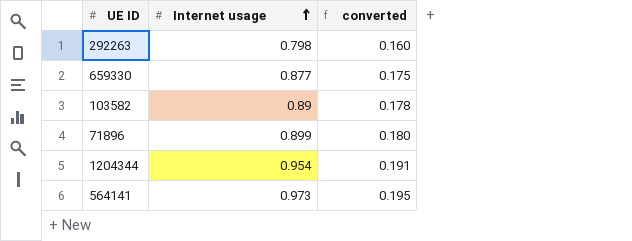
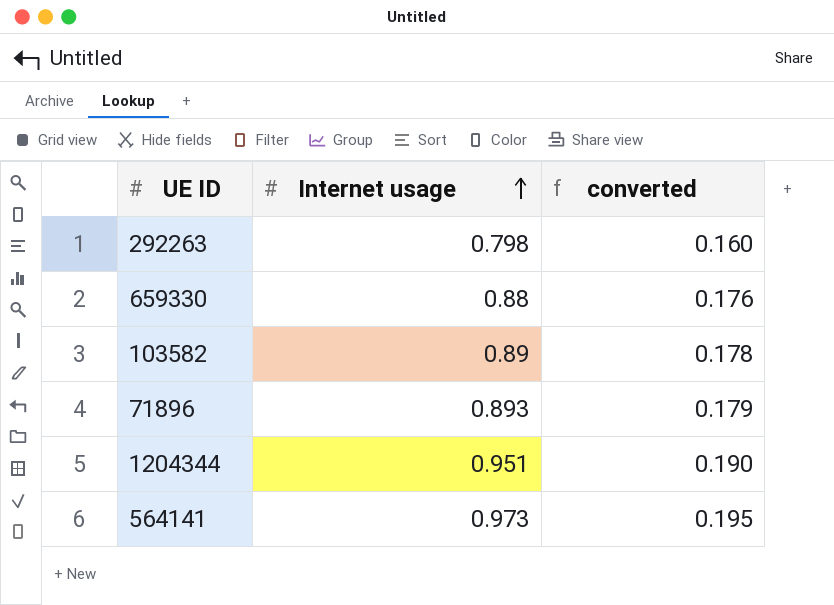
659330 | Internet usage: 0.877 -> 0.88
659330 | converted: 0.175 -> 0.176
71896 | Internet usage: 0.899 -> 0.893
71896 | converted: 0.180 -> 0.179
1204344 | Internet usage: 0.954 -> 0.951
1204344 | converted: 0.191 -> 0.190

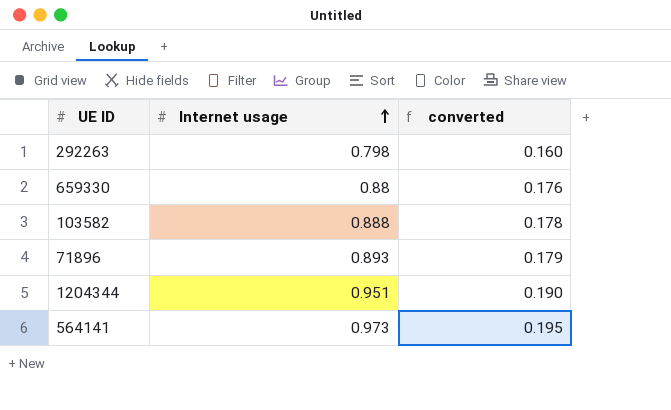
103582 | Internet usage: 0.89 -> 0.888

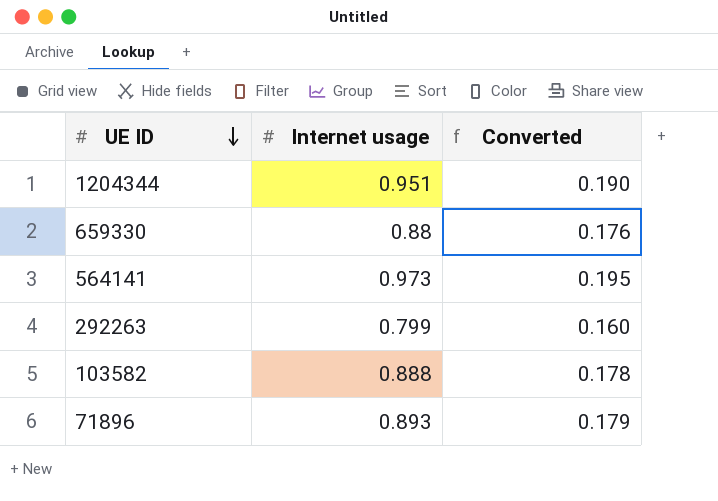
row order: Internet usage ascending -> UE ID descending
column name: converted -> Converted
292263 | Internet usage: 0.798 -> 0.799

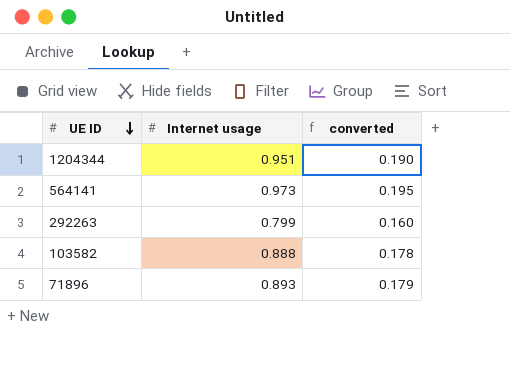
column name: Converted -> converted
row 659330: 0.88 | 0.176 -> none

